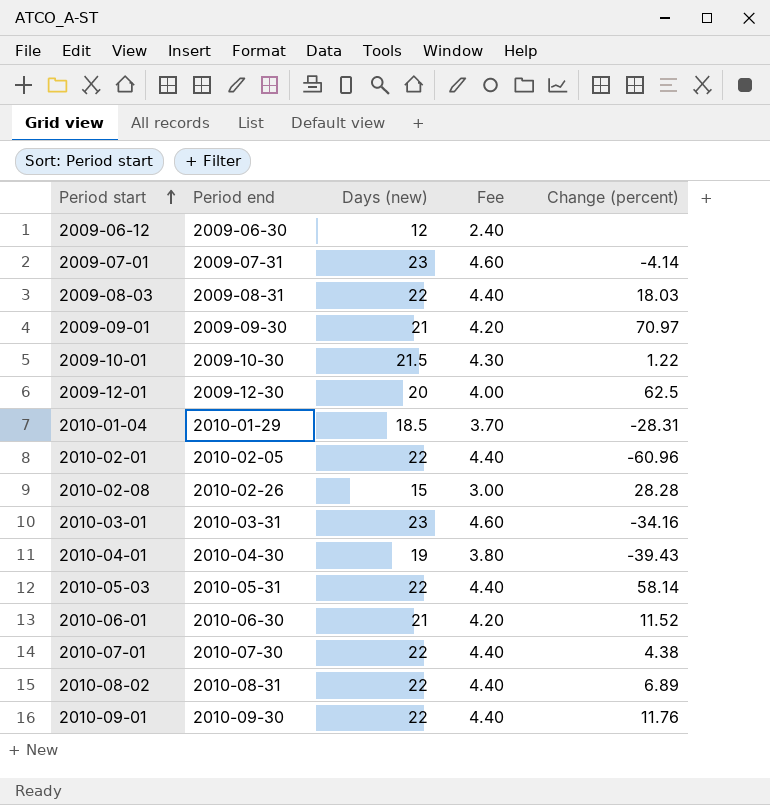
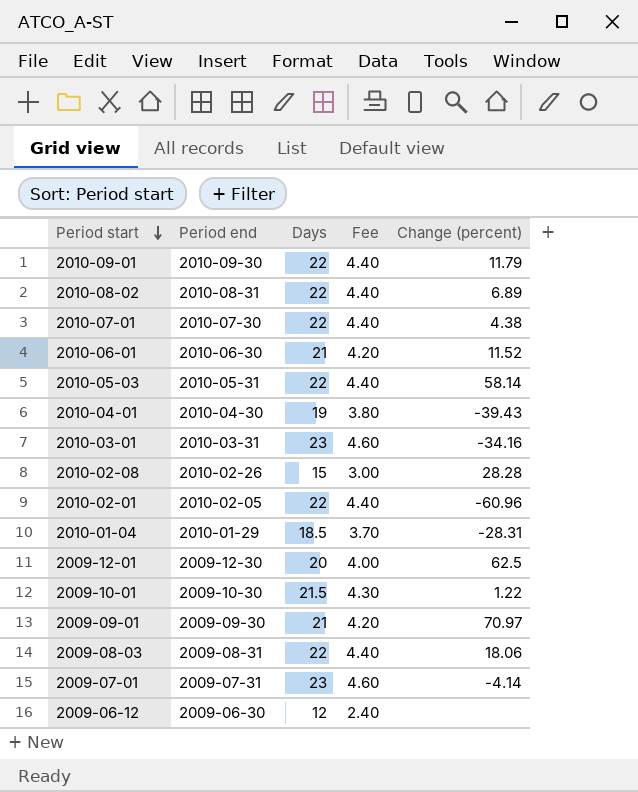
row order: Period start ascending -> Period start descending
column name: Days (new) -> Days
2010-09-01 | Change (percent): 11.76 -> 11.79
2009-08-03 | Change (percent): 18.03 -> 18.06

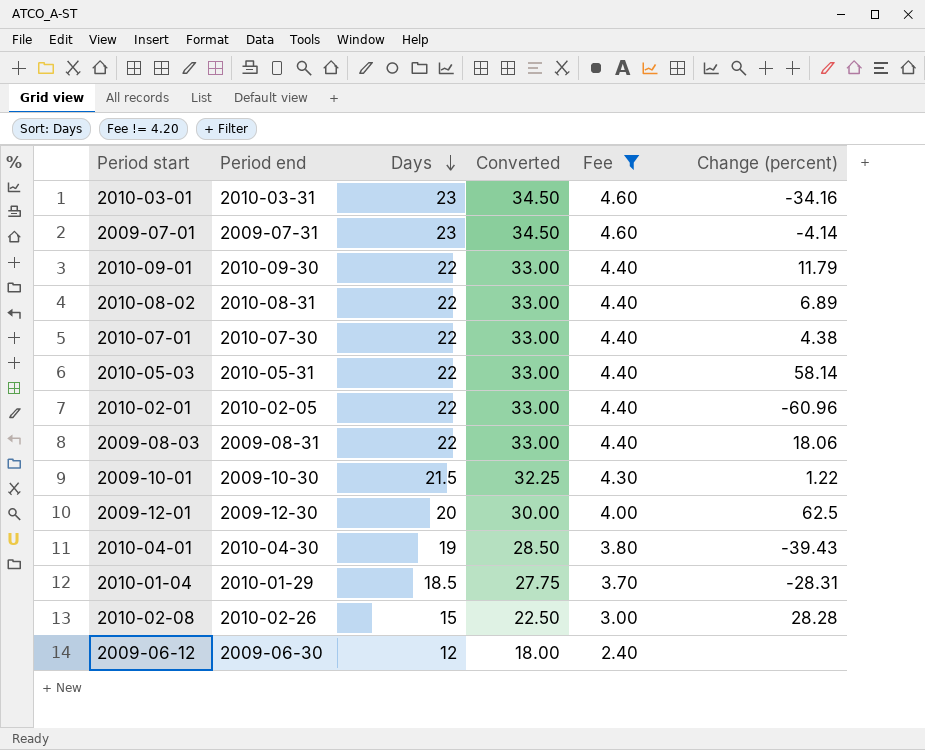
filter: none -> Fee != 4.20
row order: Period start descending -> Days descending
column Converted | formula: none -> [Days] * 1.5

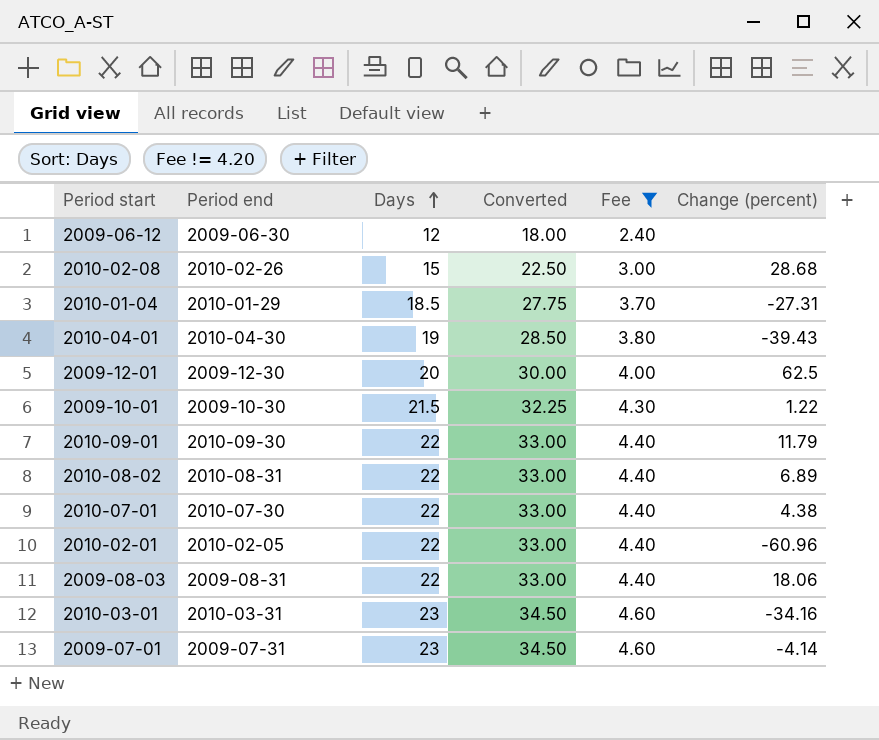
row order: Days descending -> Days ascending
row 2010-05-03: 2010-05-31 | 22 | 33.00 | 4.40 | 58.14 -> none
2010-02-08 | Change (percent): 28.28 -> 28.68
2010-01-04 | Change (percent): -28.31 -> -27.31

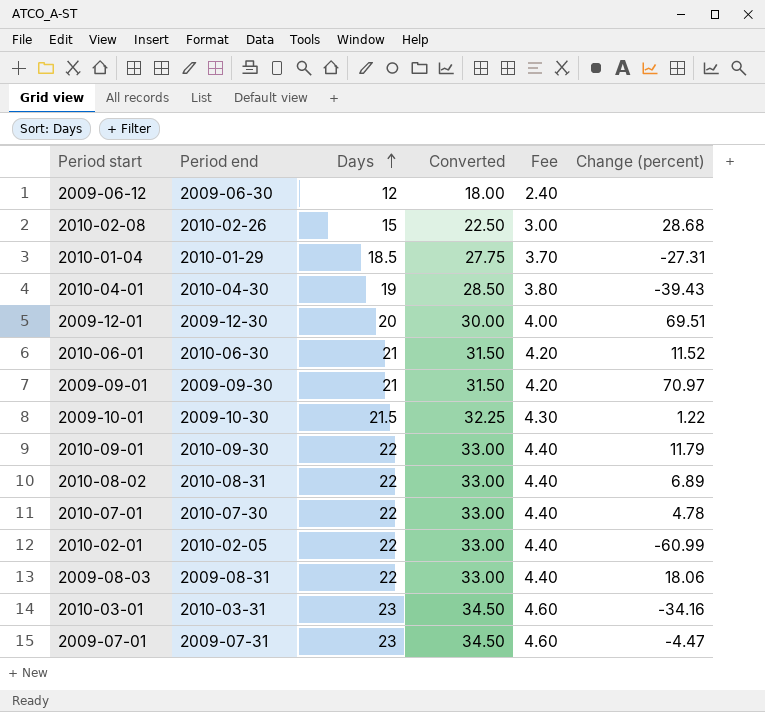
filter: Fee != 4.20 -> none
2009-12-01 | Change (percent): 62.5 -> 69.51
2010-07-01 | Change (percent): 4.38 -> 4.78
2010-02-01 | Change (percent): -60.96 -> -60.99
2009-07-01 | Change (percent): -4.14 -> -4.47

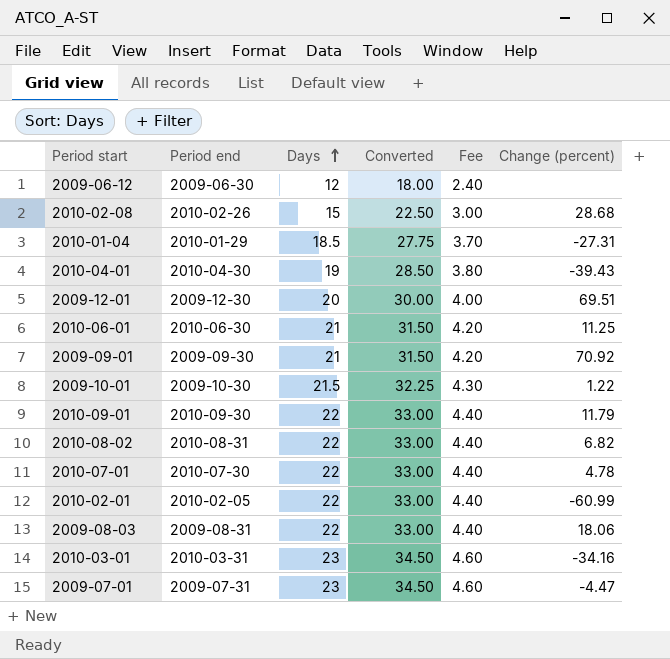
2010-06-01 | Change (percent): 11.52 -> 11.25
2009-09-01 | Change (percent): 70.97 -> 70.92
2010-08-02 | Change (percent): 6.89 -> 6.82

